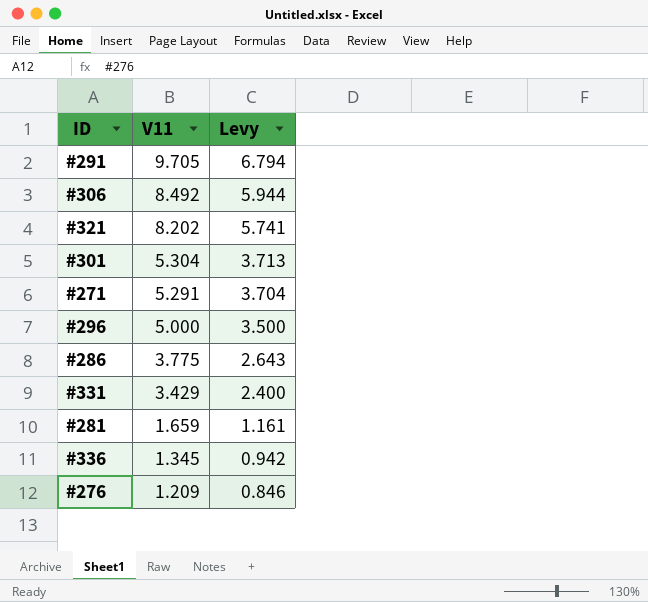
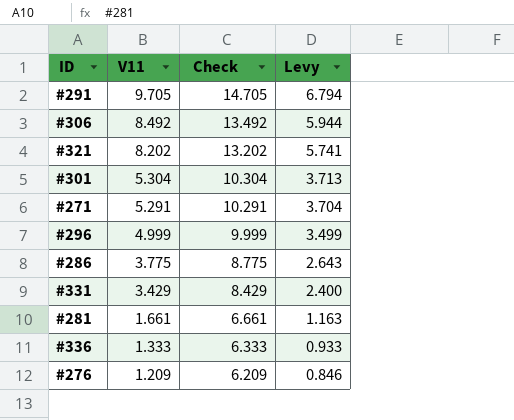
column Check | formula: none -> [V11] + 5
#296 | V11: 5.000 -> 4.999
#296 | Levy: 3.500 -> 3.499
#281 | V11: 1.659 -> 1.661
#281 | Levy: 1.161 -> 1.163
#336 | V11: 1.345 -> 1.333
#336 | Levy: 0.942 -> 0.933

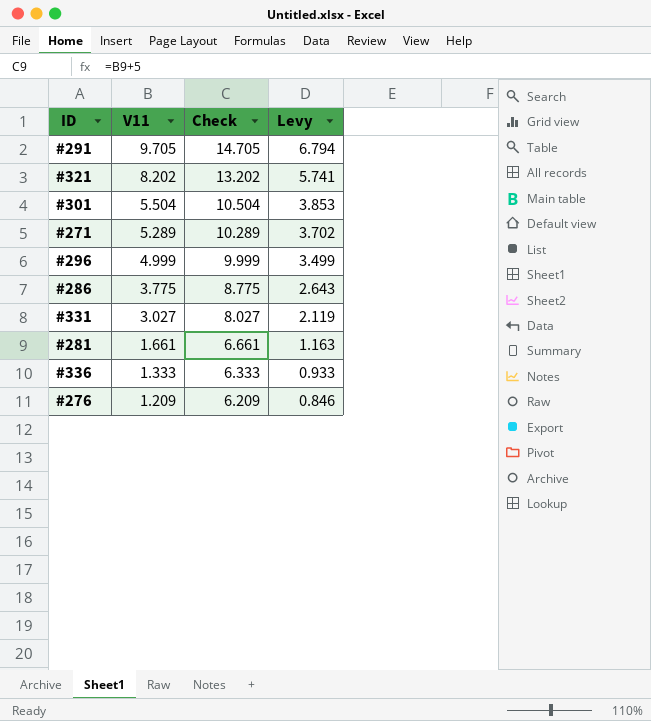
row #306: 8.492 | 13.492 | 5.944 -> none
#301 | V11: 5.304 -> 5.504
#301 | Check: 10.304 -> 10.504
#301 | Levy: 3.713 -> 3.853
#271 | V11: 5.291 -> 5.289
#271 | Check: 10.291 -> 10.289
#271 | Levy: 3.704 -> 3.702
#331 | V11: 3.429 -> 3.027
#331 | Check: 8.429 -> 8.027
#331 | Levy: 2.400 -> 2.119

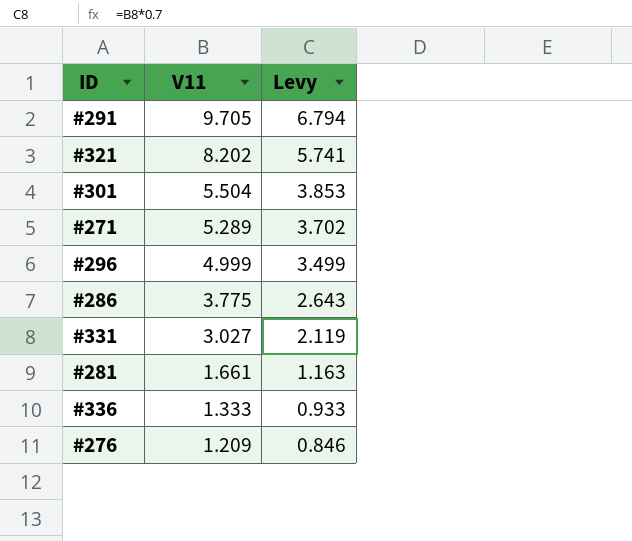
column Check | formula: [V11] + 5 -> none

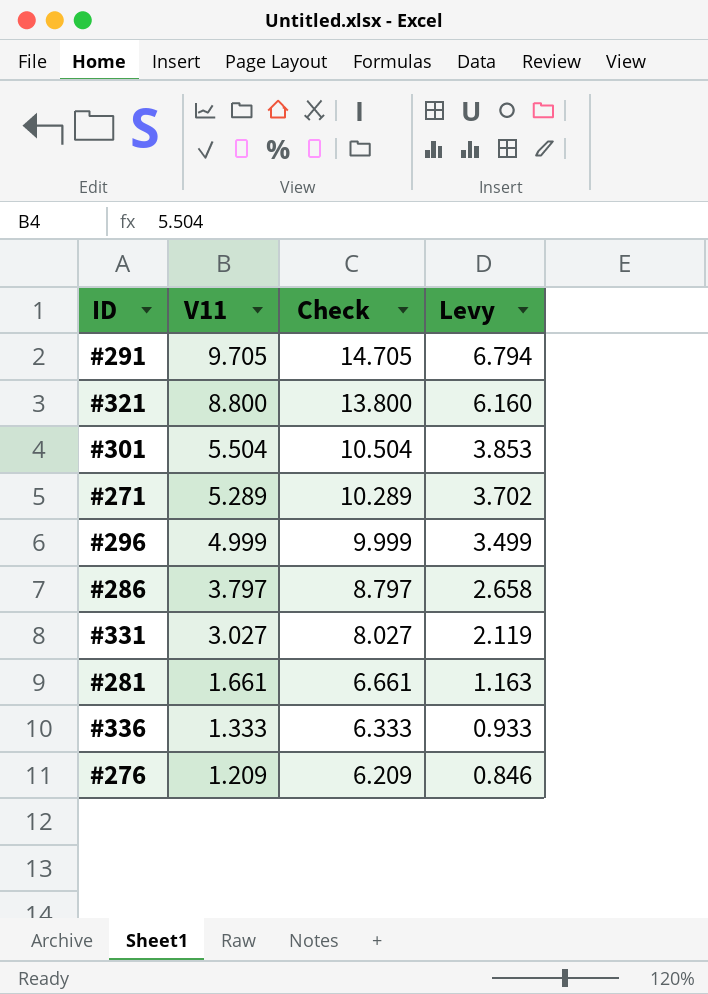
column Check | formula: none -> [V11] + 5
#321 | V11: 8.202 -> 8.800
#321 | Levy: 5.741 -> 6.160
#286 | V11: 3.775 -> 3.797
#286 | Levy: 2.643 -> 2.658

